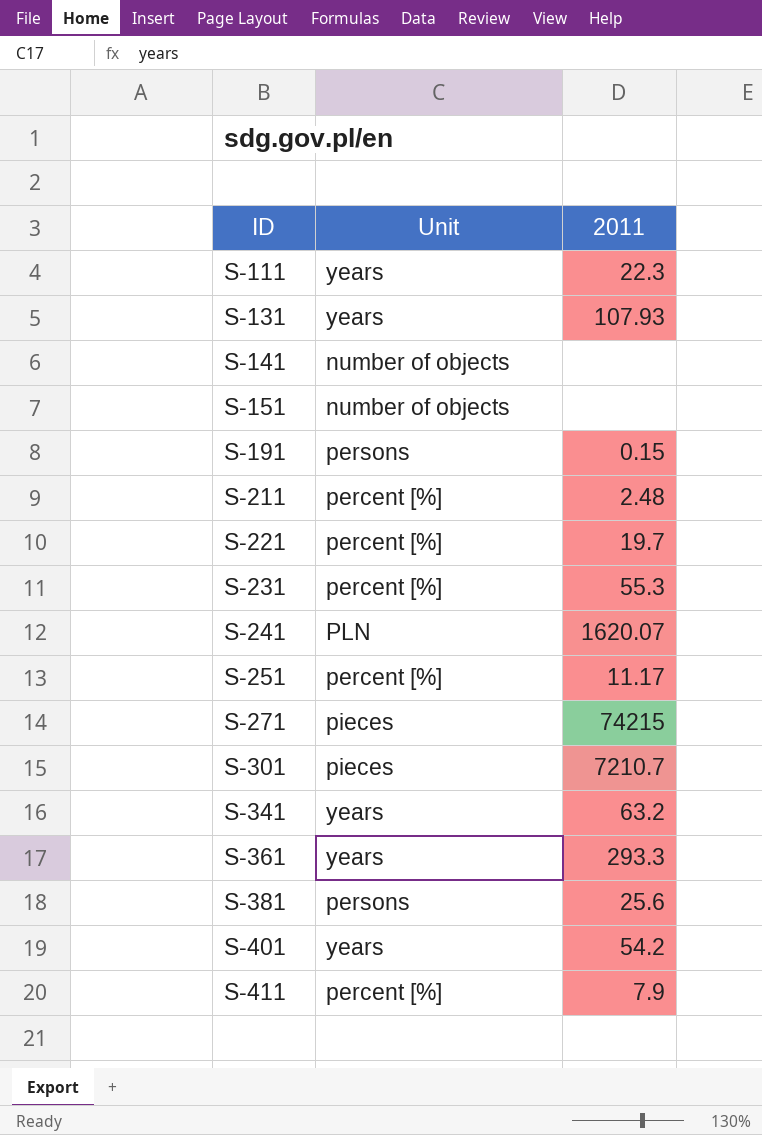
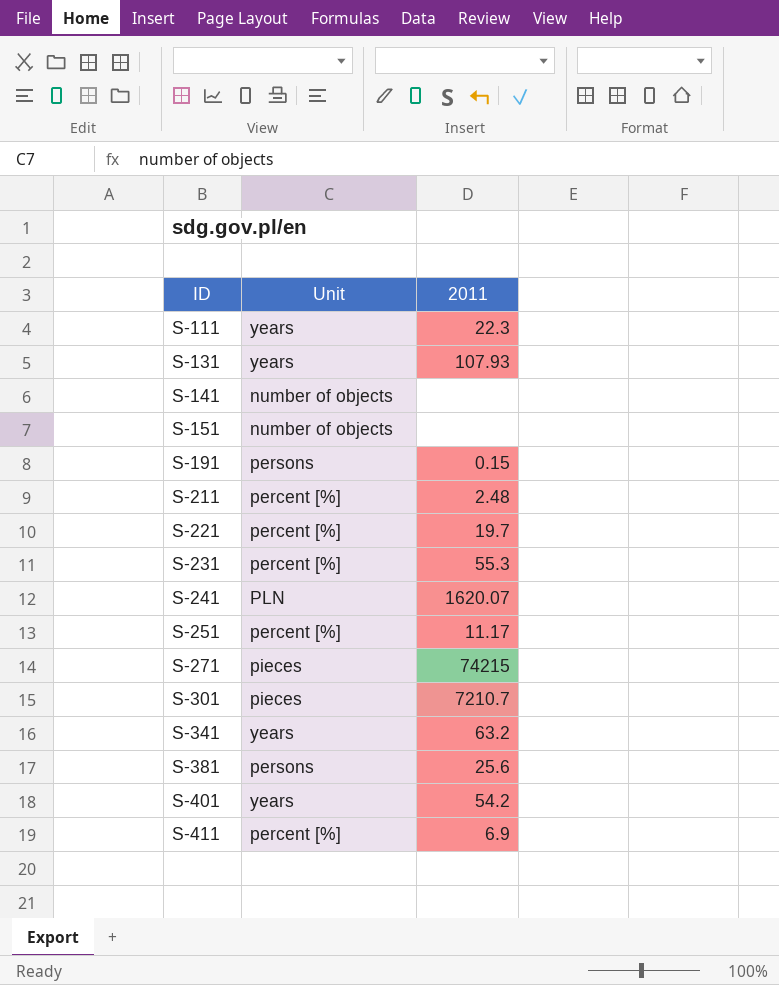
row S-361: years | 293.3 -> none
S-411 | 2011: 7.9 -> 6.9

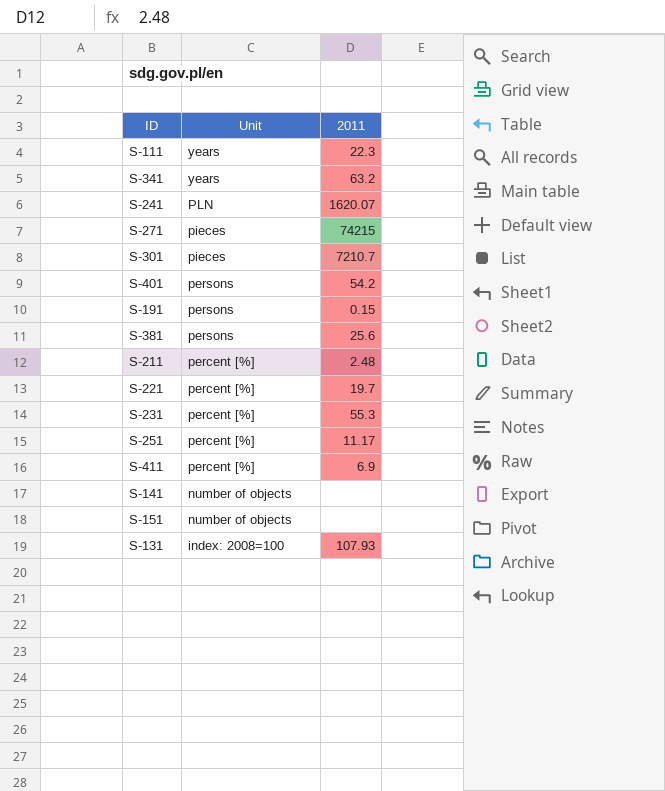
row order: ID ascending -> Unit descending
S-401 | Unit: years -> persons
S-131 | Unit: years -> index: 2008=100

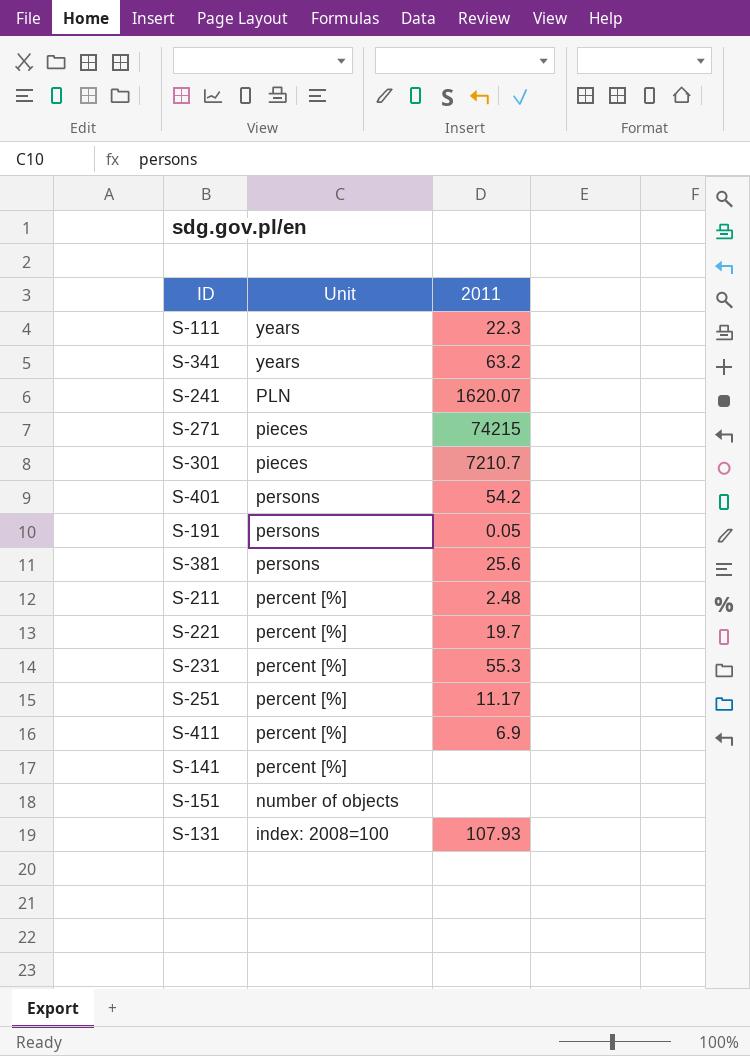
S-191 | 2011: 0.15 -> 0.05
S-141 | Unit: number of objects -> percent [%]

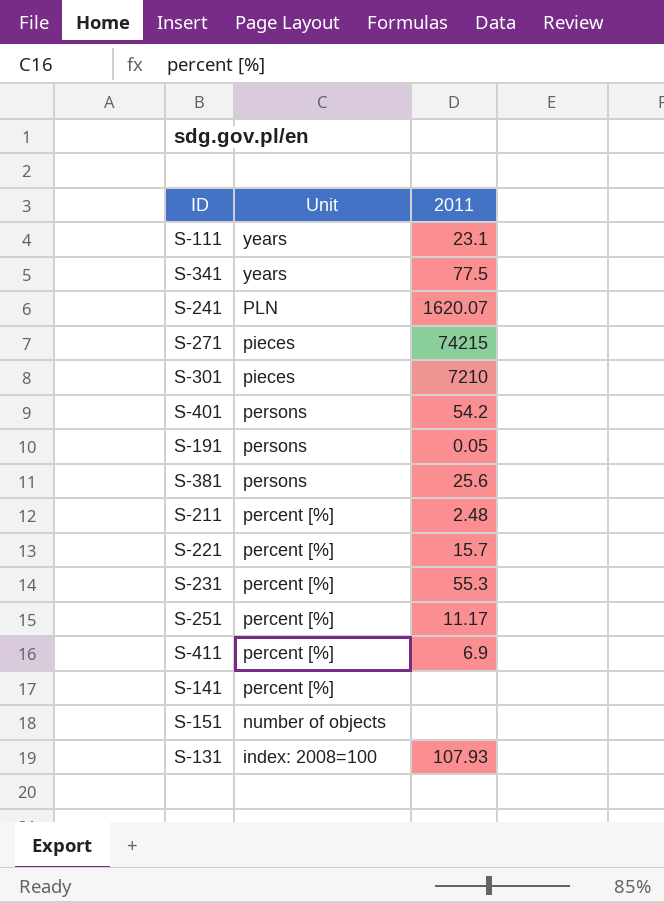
S-111 | 2011: 22.3 -> 23.1
S-341 | 2011: 63.2 -> 77.5
S-301 | 2011: 7210.7 -> 7210
S-221 | 2011: 19.7 -> 15.7

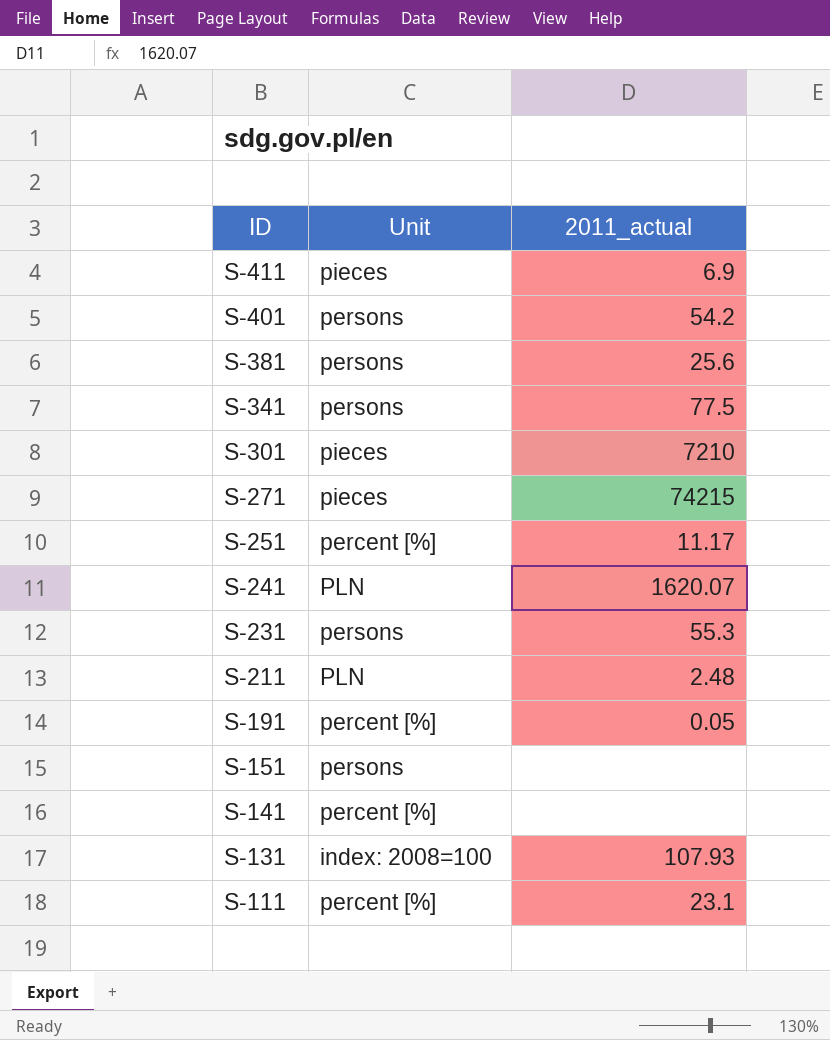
row order: Unit descending -> ID descending
column name: 2011 -> 2011_actual
row S-221: percent [%] | 15.7 -> none
S-411 | Unit: percent [%] -> pieces
S-341 | Unit: years -> persons
S-231 | Unit: percent [%] -> persons
S-211 | Unit: percent [%] -> PLN
S-191 | Unit: persons -> percent [%]
S-151 | Unit: number of objects -> persons
S-111 | Unit: years -> percent [%]

